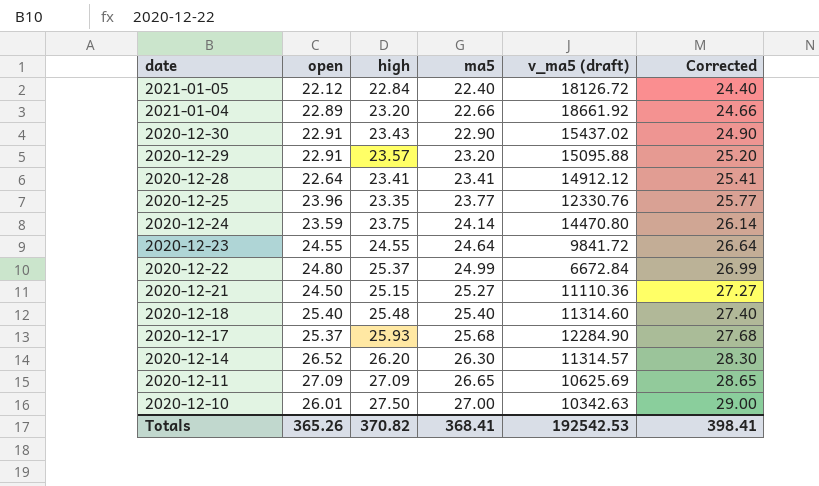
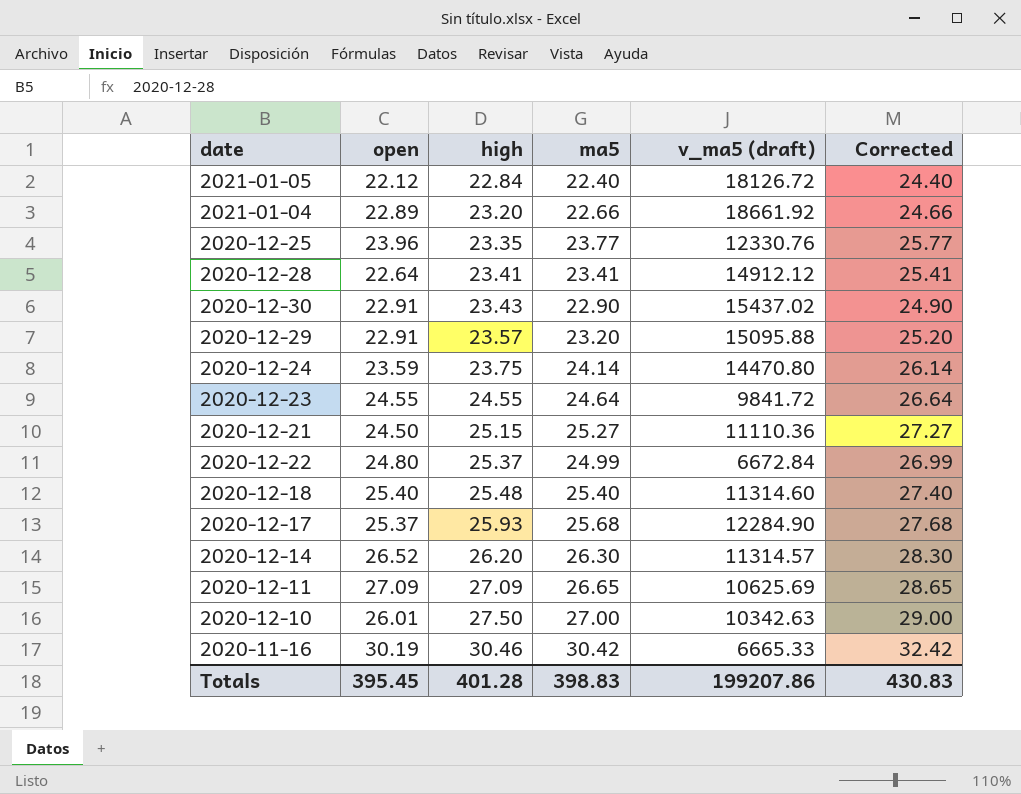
row order: date descending -> high ascending
row 2020-11-16: none -> 30.19 | 30.46 | 30.42 | 6665.33 | 32.42
Totals | open: 365.26 -> 395.45
Totals | high: 370.82 -> 401.28
Totals | ma5: 368.41 -> 398.83
Totals | v_ma5 (draft): 192542.53 -> 199207.86
Totals | Corrected: 398.41 -> 430.83

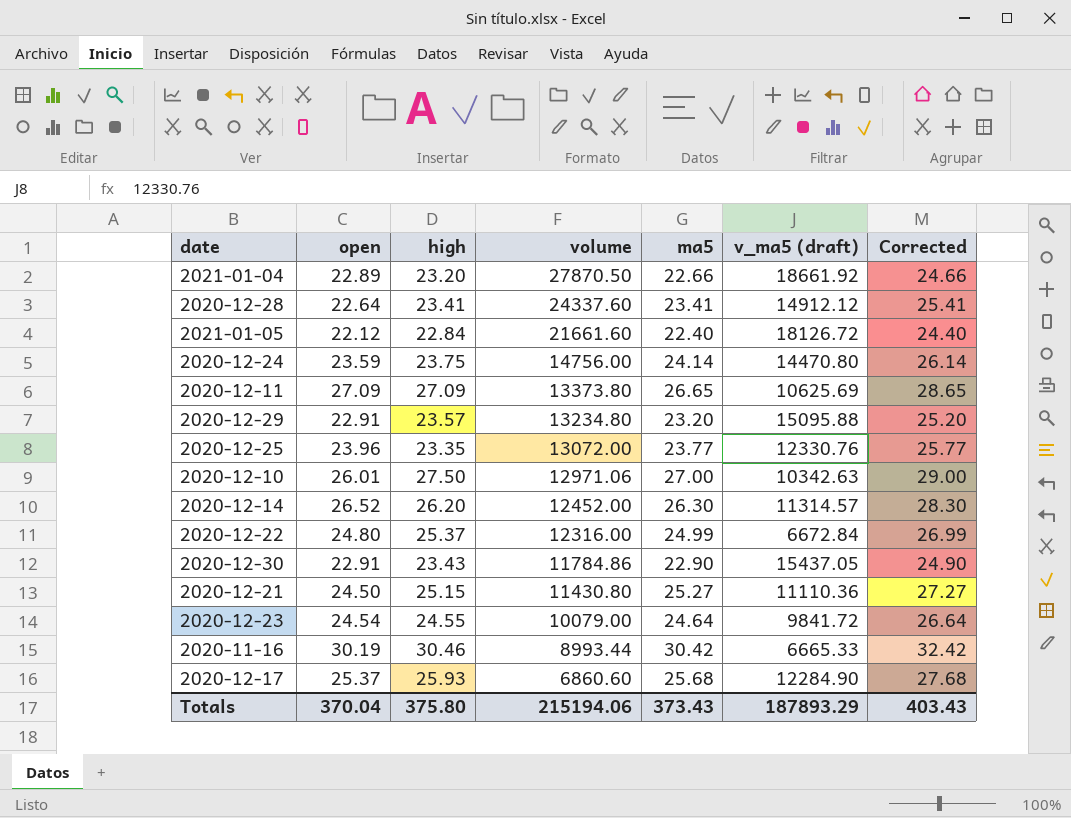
row order: high ascending -> volume descending
column volume | position: none -> 4
row 2020-12-18: 25.40 | 25.48 | 25.40 | 11314.60 | 27.40 -> none
2020-12-30 | v_ma5 (draft): 15437.02 -> 15437.05
2020-12-23 | open: 24.55 -> 24.54
Totals | open: 395.45 -> 370.04
Totals | high: 401.28 -> 375.80
Totals | ma5: 398.83 -> 373.43
Totals | v_ma5 (draft): 199207.86 -> 187893.29
Totals | Corrected: 430.83 -> 403.43

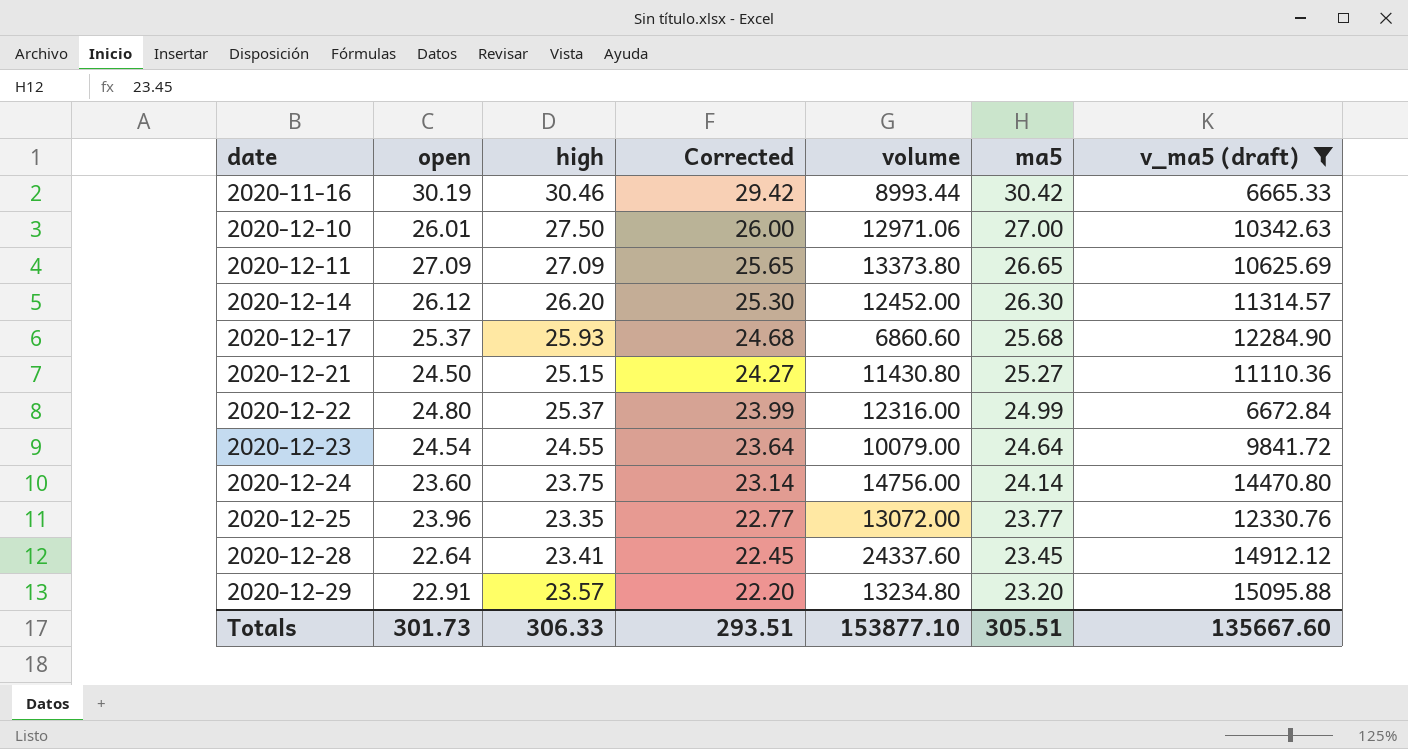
filter: none -> v_ma5 (draft) <= 15095.88
row order: volume descending -> date ascending
column Corrected | formula: [ma5] + 2 -> [ma5] - 1
column Corrected | position: 7 -> 4
2020-12-14 | open: 26.52 -> 26.12
2020-12-24 | open: 23.59 -> 23.60
2020-12-28 | ma5: 23.41 -> 23.45
Totals | open: 370.04 -> 301.73
Totals | high: 375.80 -> 306.33
Totals | Corrected: 403.43 -> 293.51
Totals | volume: 215194.06 -> 153877.10
Totals | ma5: 373.43 -> 305.51
Totals | v_ma5 (draft): 187893.29 -> 135667.60

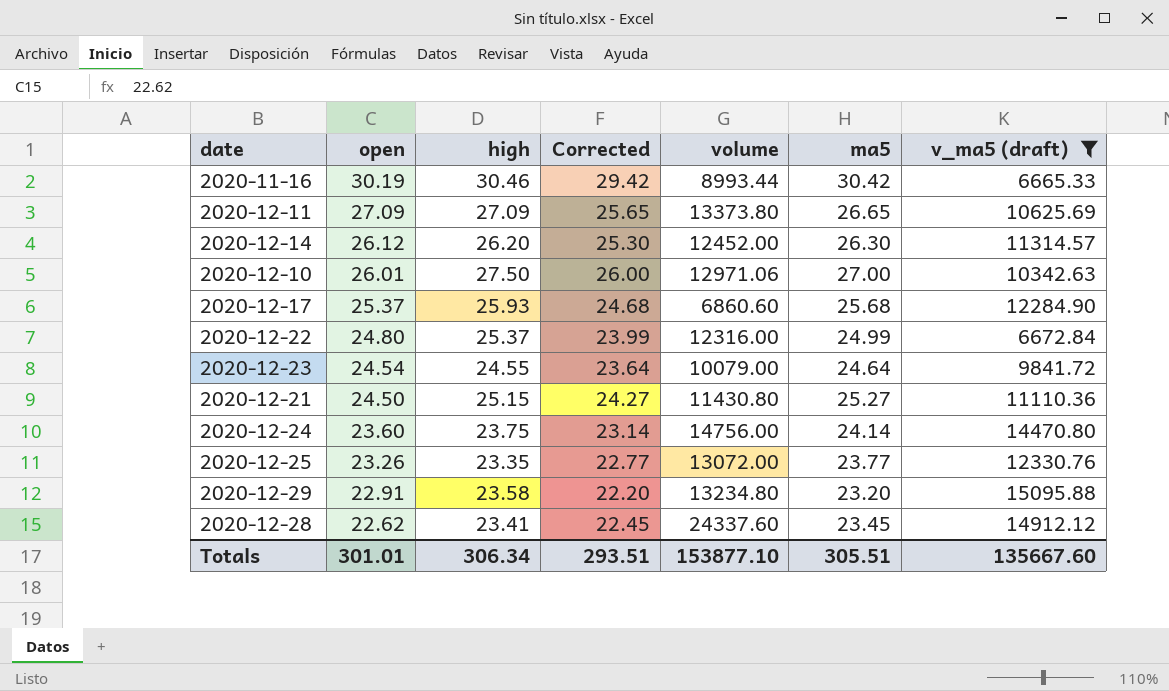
row order: date ascending -> open descending
2020-12-25 | open: 23.96 -> 23.26
2020-12-29 | high: 23.57 -> 23.58
2020-12-28 | open: 22.64 -> 22.62
Totals | open: 301.73 -> 301.01
Totals | high: 306.33 -> 306.34

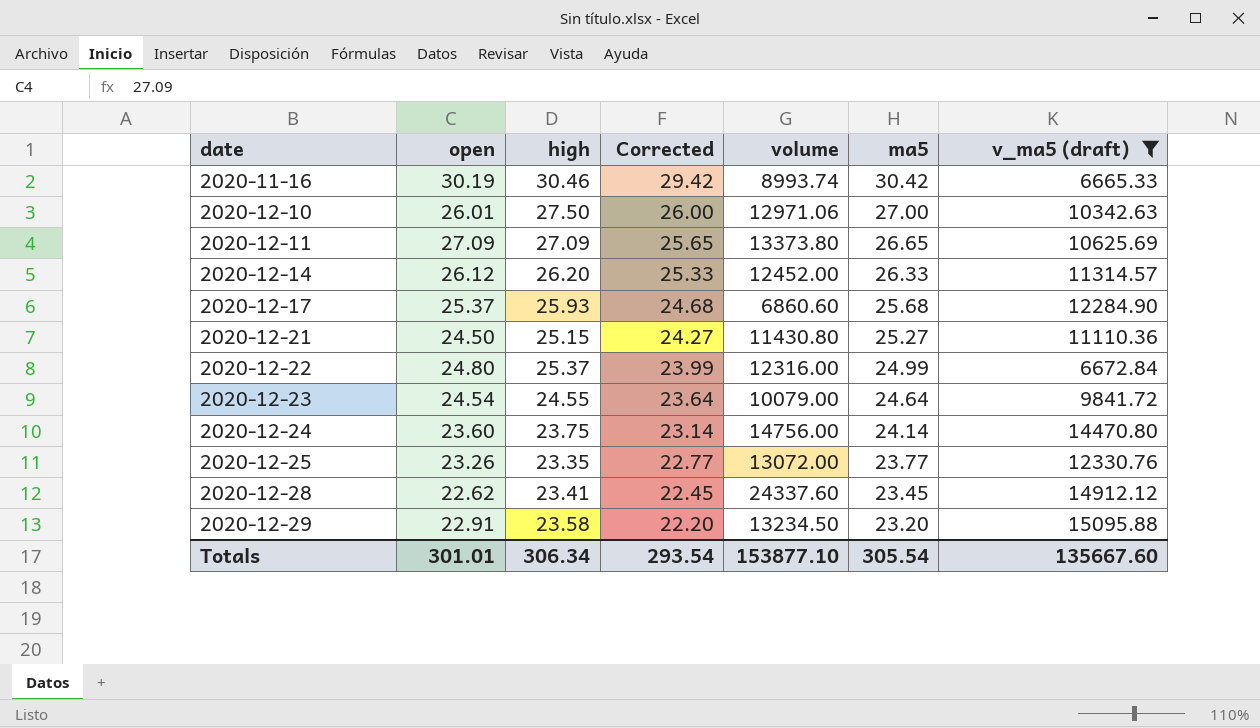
row order: open descending -> date ascending
2020-11-16 | volume: 8993.44 -> 8993.74
2020-12-14 | Corrected: 25.30 -> 25.33
2020-12-14 | ma5: 26.30 -> 26.33
2020-12-29 | volume: 13234.80 -> 13234.50
Totals | Corrected: 293.51 -> 293.54
Totals | ma5: 305.51 -> 305.54

